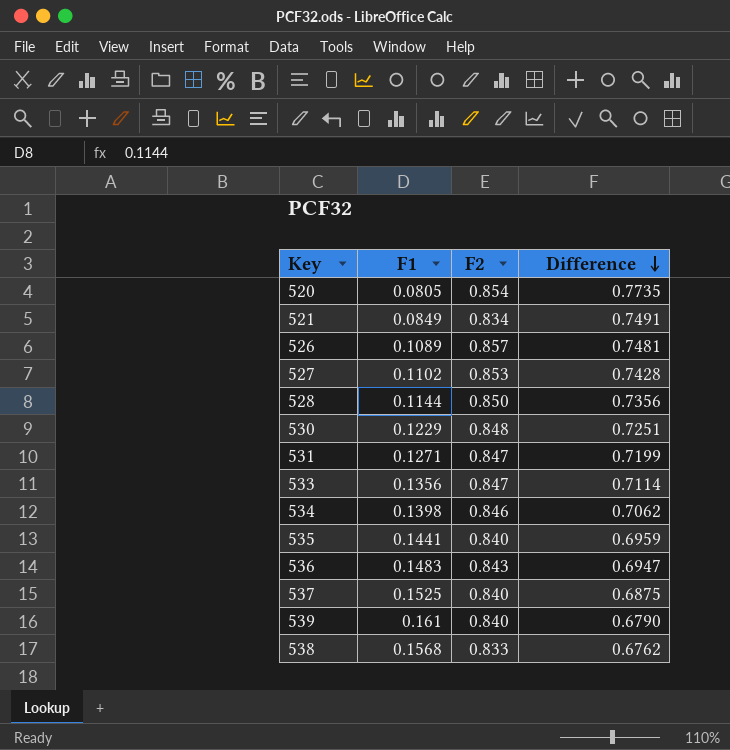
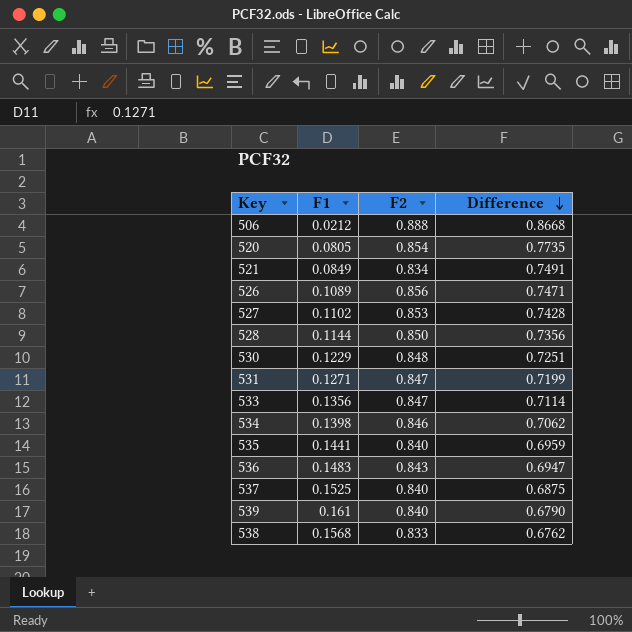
row 506: none -> 0.0212 | 0.888 | 0.8668
526 | F2: 0.857 -> 0.856
526 | Difference: 0.7481 -> 0.7471

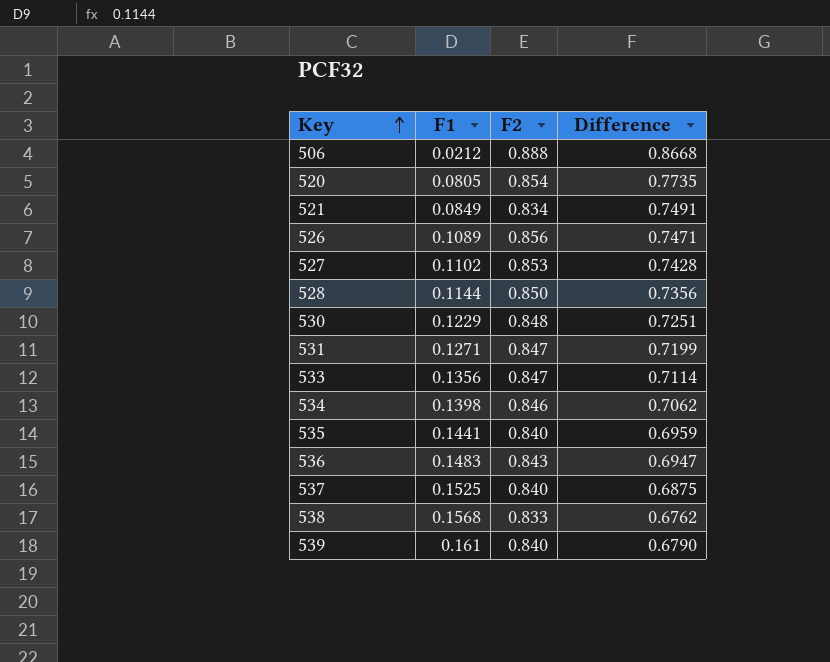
row order: Difference descending -> Key ascending

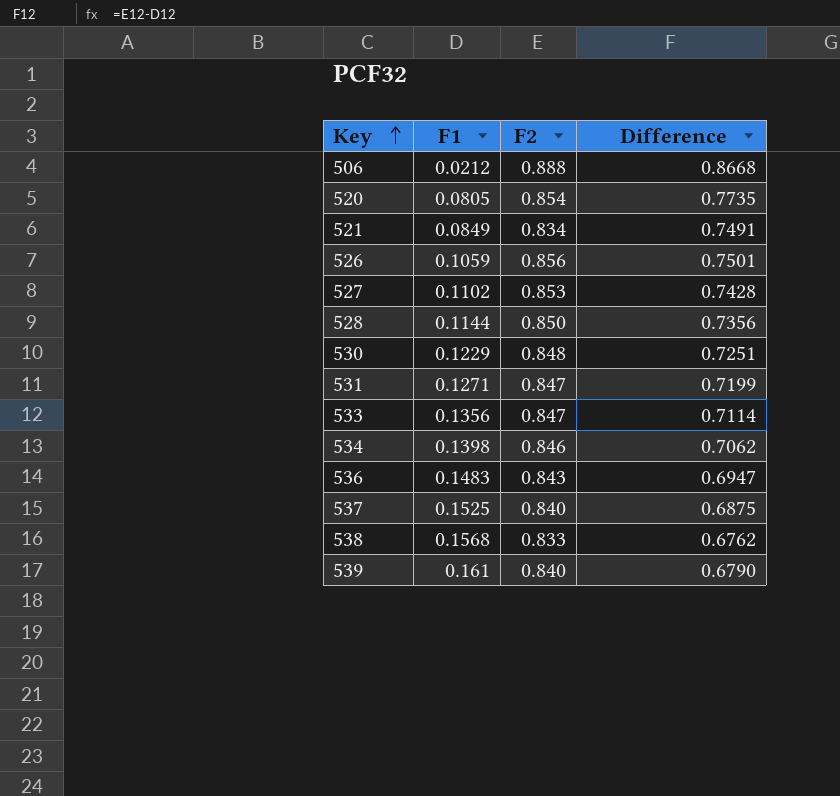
row 535: 0.1441 | 0.840 | 0.6959 -> none
526 | F1: 0.1089 -> 0.1059
526 | Difference: 0.7471 -> 0.7501

